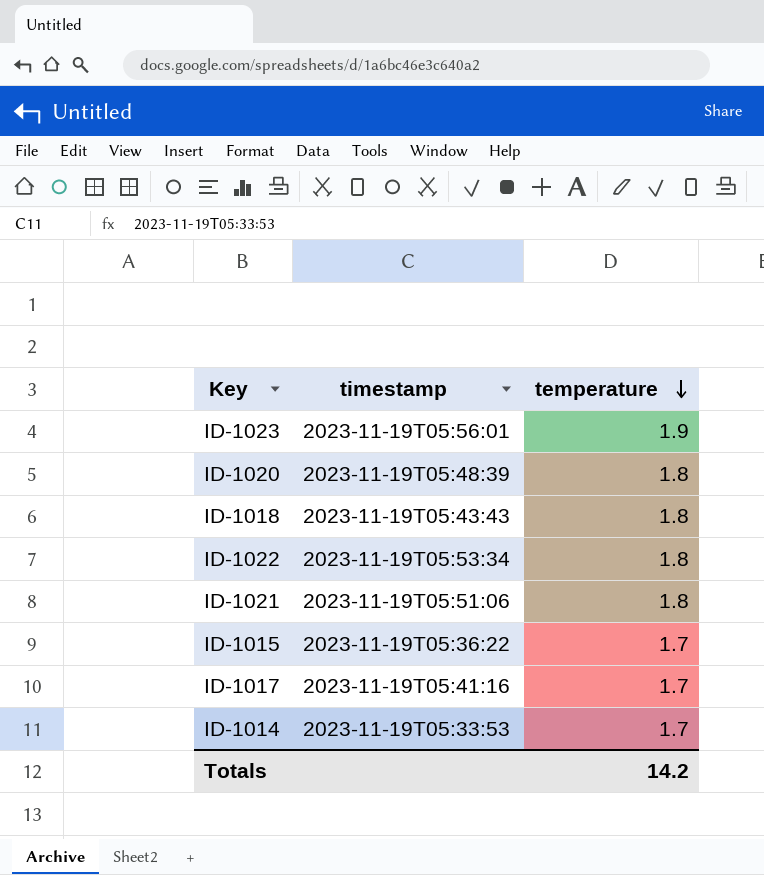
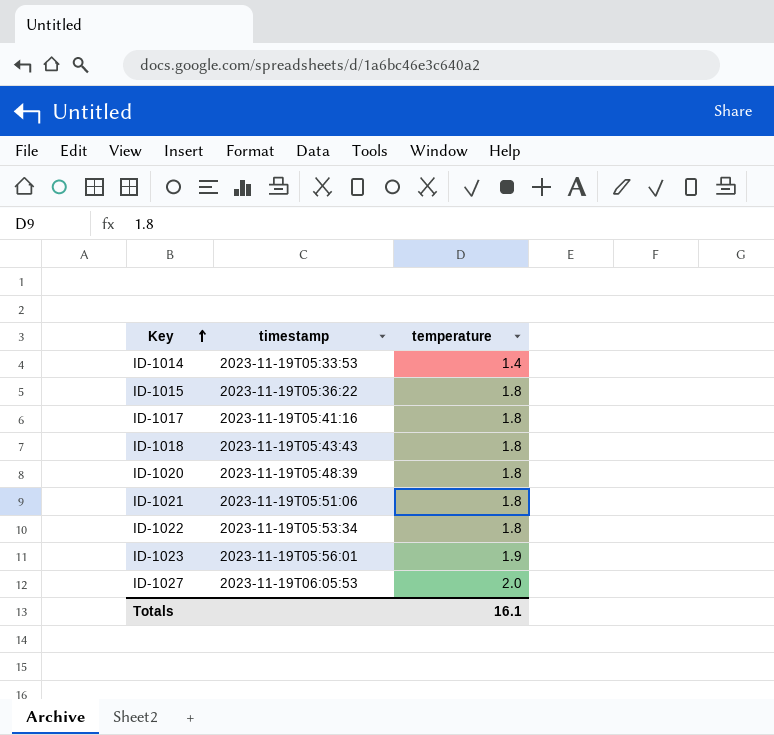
row order: temperature descending -> Key ascending
ID-1014 | temperature: 1.7 -> 1.4
ID-1015 | temperature: 1.7 -> 1.8
ID-1017 | temperature: 1.7 -> 1.8
row ID-1027: none -> 2023-11-19T06:05:53 | 2.0
Totals | temperature: 14.2 -> 16.1

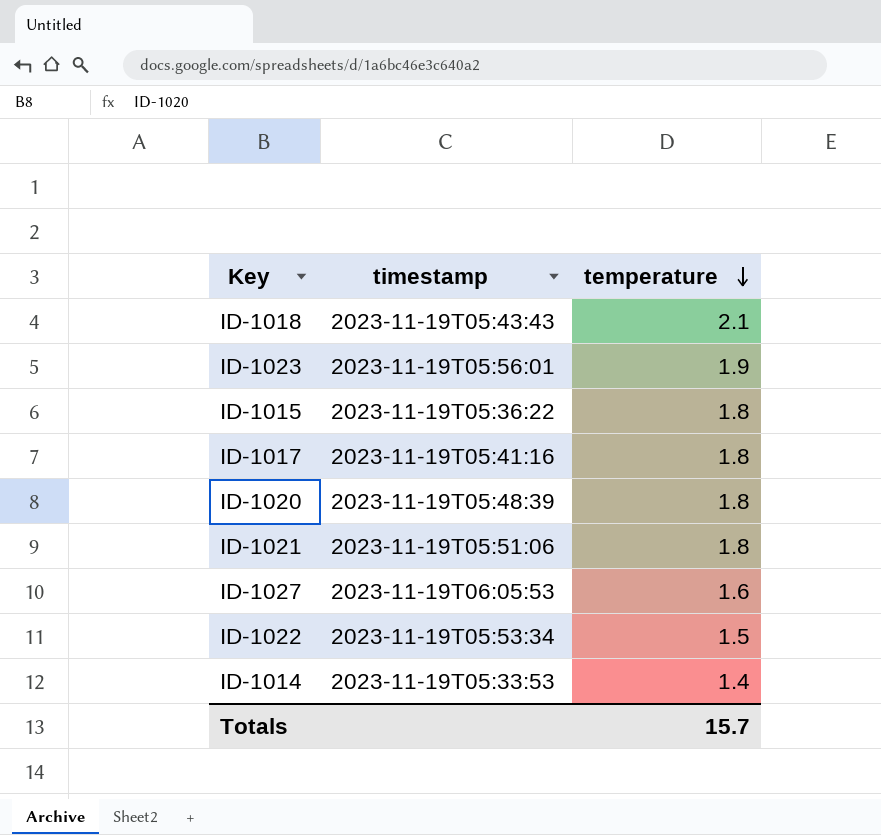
row order: Key ascending -> temperature descending
ID-1018 | temperature: 1.8 -> 2.1
ID-1027 | temperature: 2.0 -> 1.6
ID-1022 | temperature: 1.8 -> 1.5
Totals | temperature: 16.1 -> 15.7

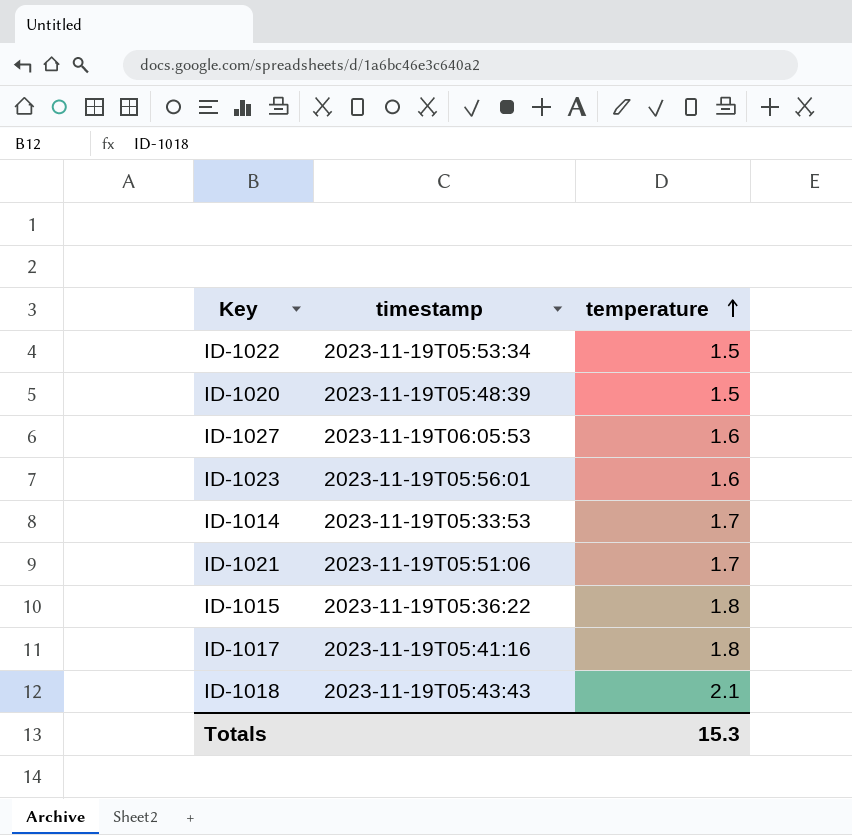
row order: temperature descending -> temperature ascending
ID-1020 | temperature: 1.8 -> 1.5
ID-1023 | temperature: 1.9 -> 1.6
ID-1014 | temperature: 1.4 -> 1.7
ID-1021 | temperature: 1.8 -> 1.7
Totals | temperature: 15.7 -> 15.3

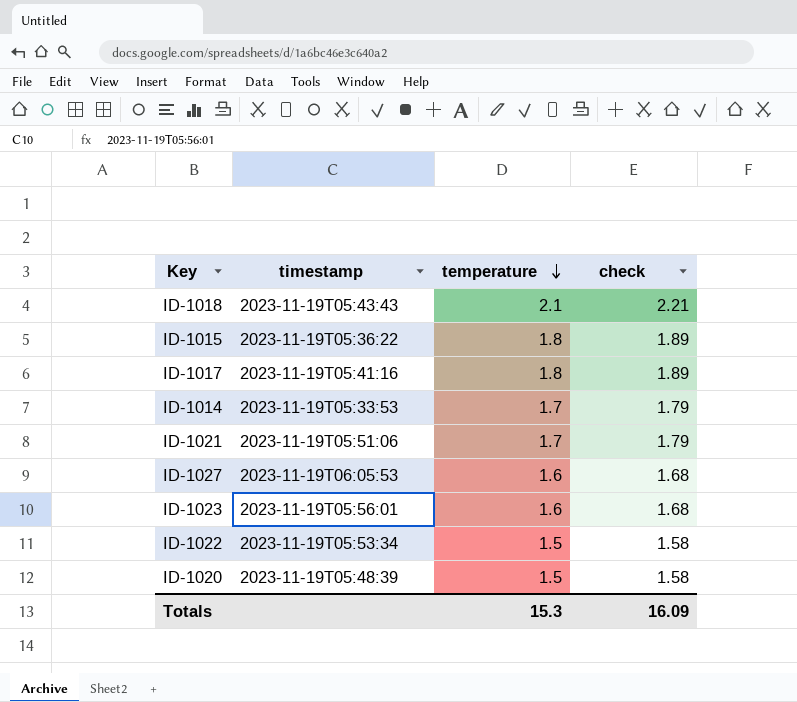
row order: temperature ascending -> temperature descending
column check | formula: none -> [temperature] * 1.05

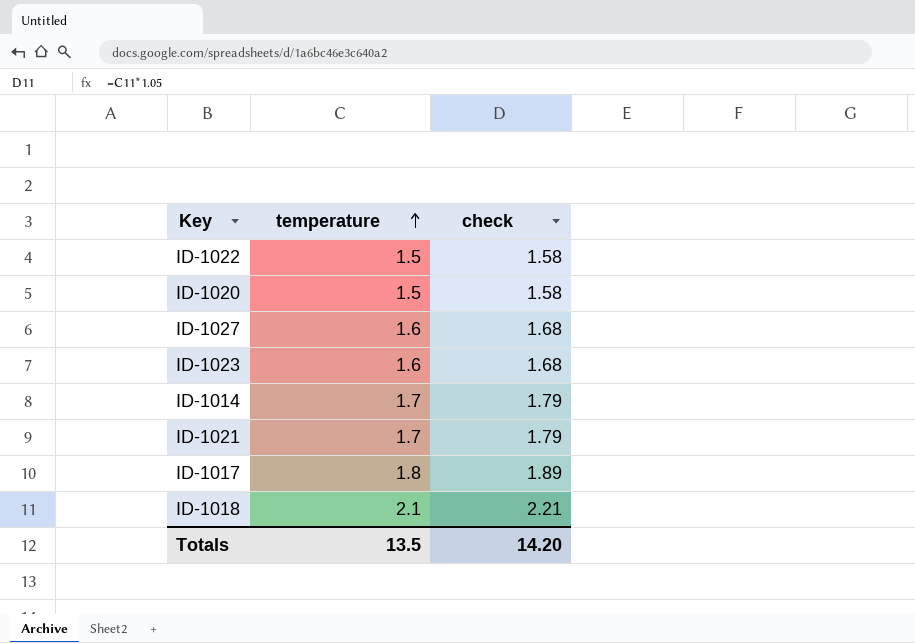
row order: temperature descending -> temperature ascending
column timestamp | position: 2 -> none
row ID-1015: 2023-11-19T05:36:22 | 1.8 | 1.89 -> none
Totals | temperature: 15.3 -> 13.5
Totals | check: 16.09 -> 14.20

